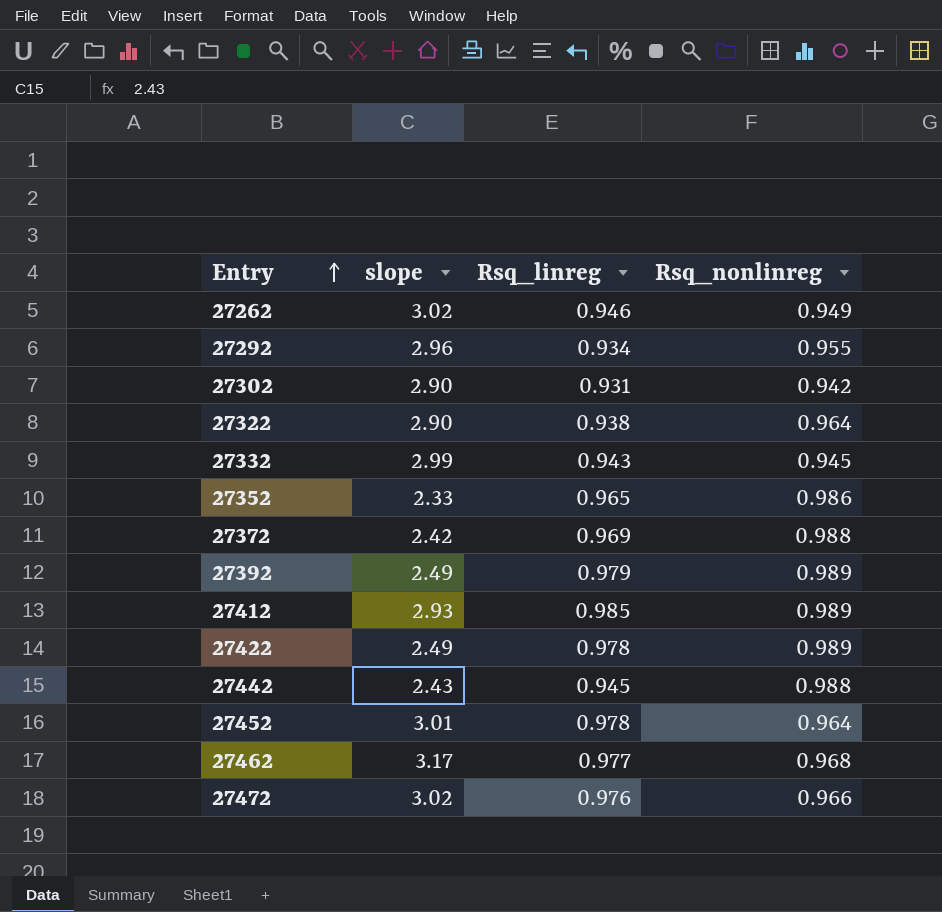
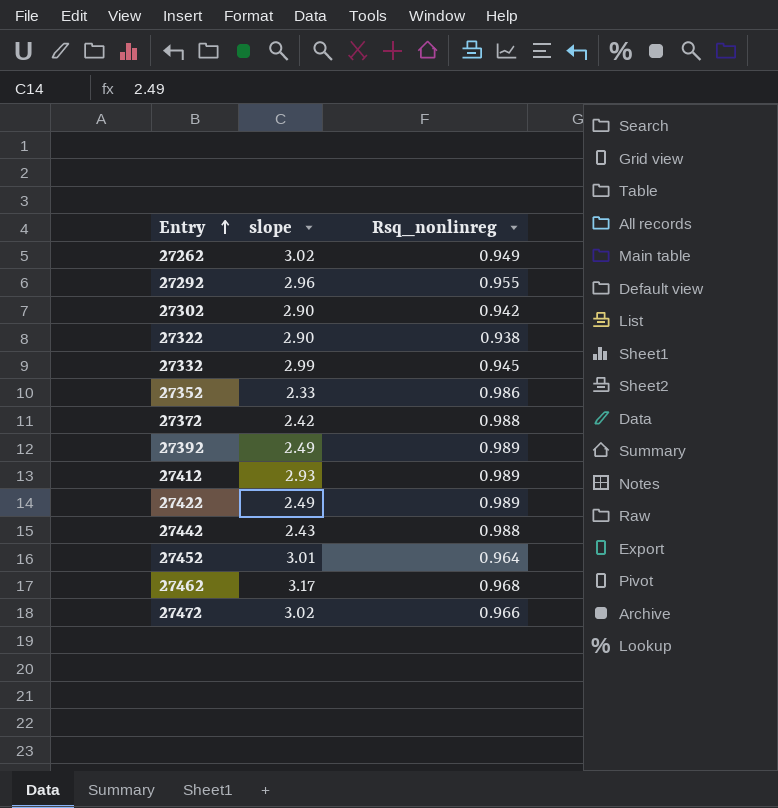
column Rsq_linreg | position: 3 -> none
27322 | Rsq_nonlinreg: 0.964 -> 0.938

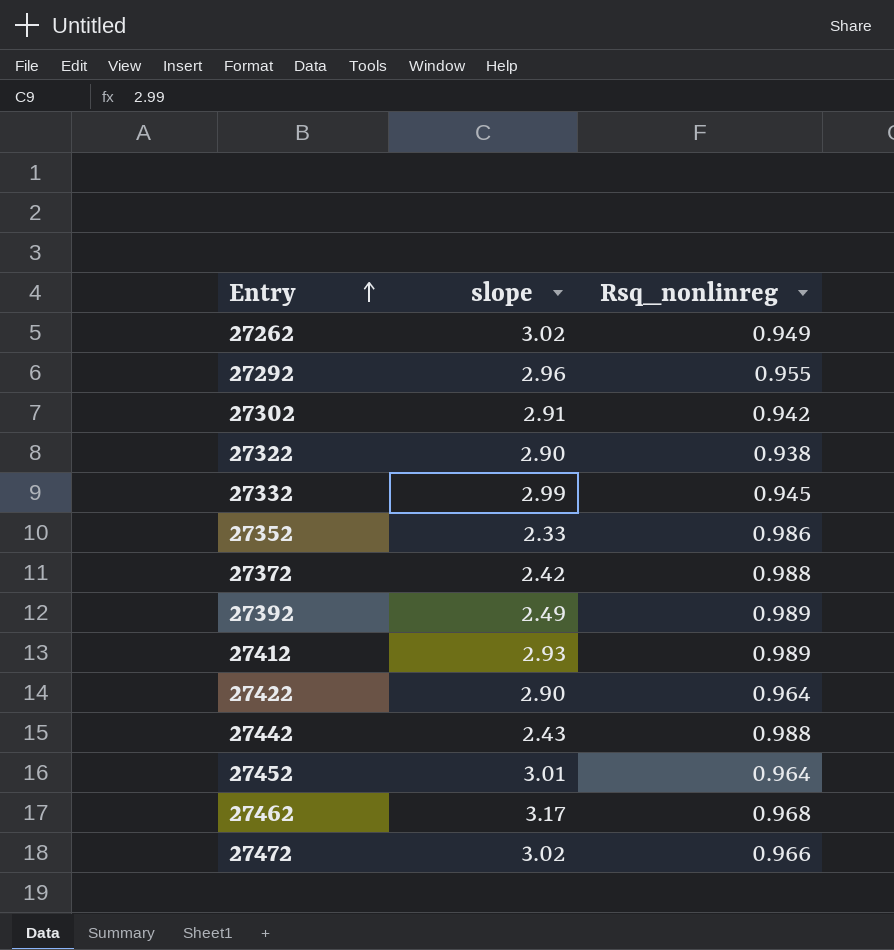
27302 | slope: 2.90 -> 2.91
27422 | slope: 2.49 -> 2.90
27422 | Rsq_nonlinreg: 0.989 -> 0.964

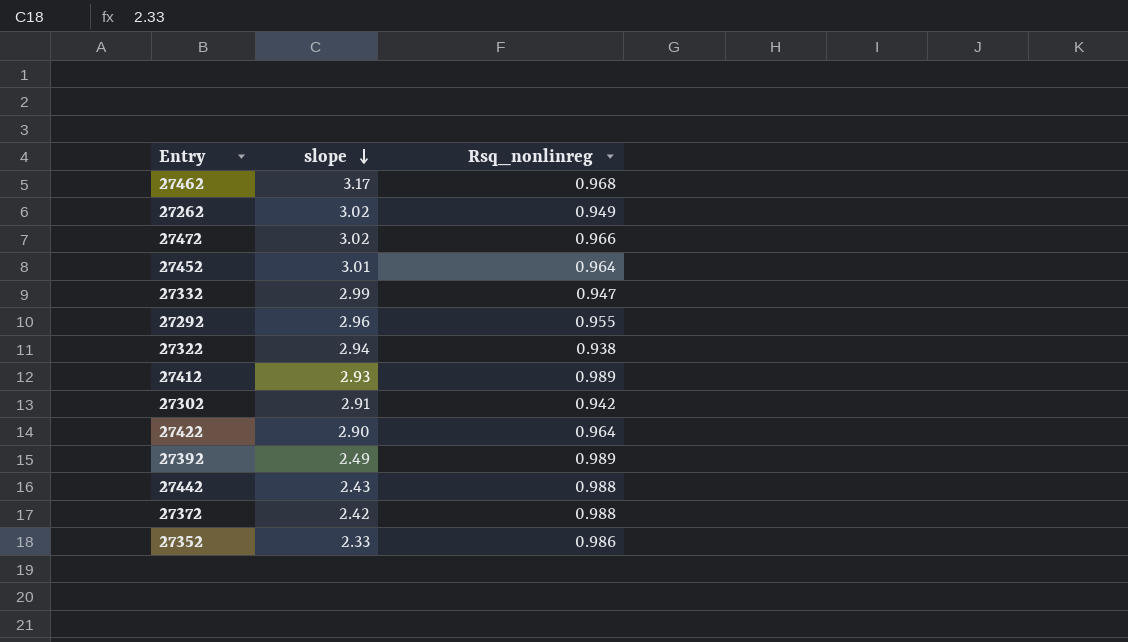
row order: Entry ascending -> slope descending
27332 | Rsq_nonlinreg: 0.945 -> 0.947
27322 | slope: 2.90 -> 2.94

